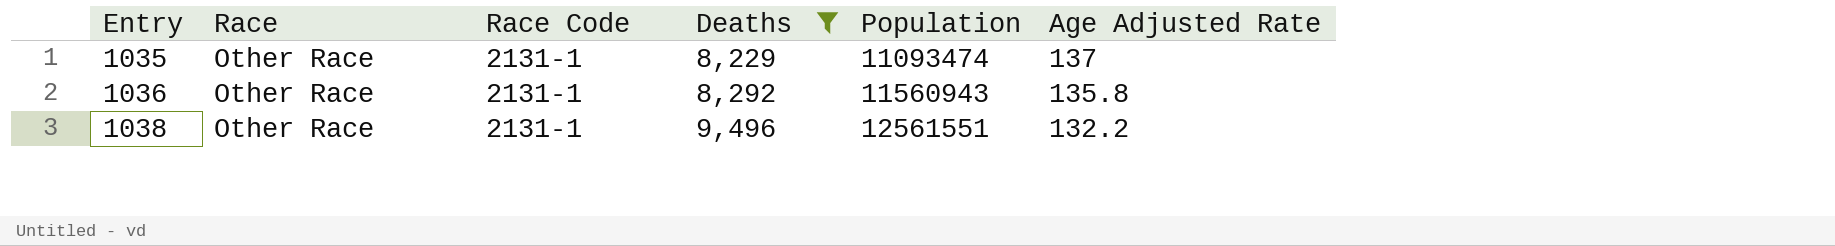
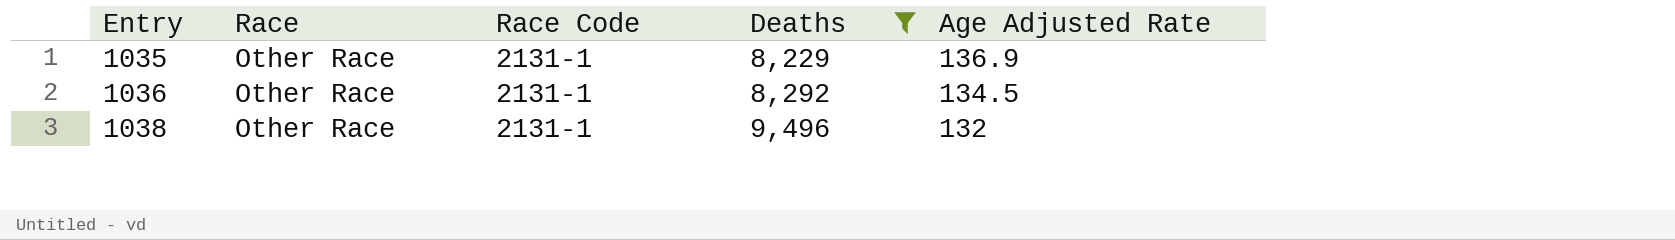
column Population | position: 5 -> none
1035 | Age Adjusted Rate: 137 -> 136.9
1036 | Age Adjusted Rate: 135.8 -> 134.5
1038 | Age Adjusted Rate: 132.2 -> 132

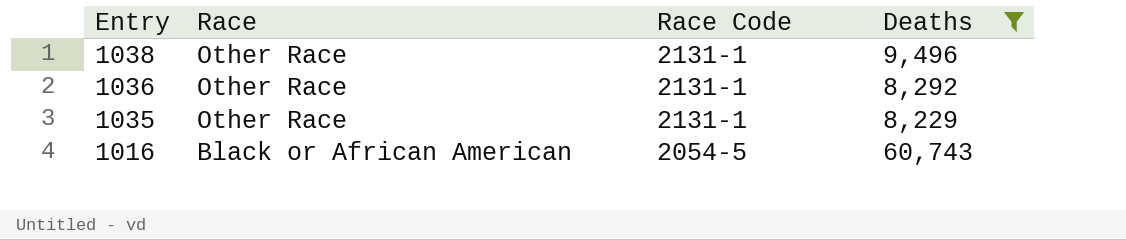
row order: Entry ascending -> Entry descending
column Age Adjusted Rate | position: 5 -> none
row 1016: none -> Black or African American | 2054-5 | 60,743

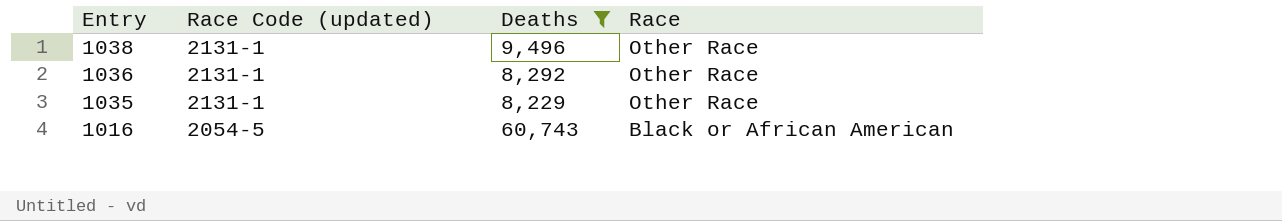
column name: Race Code -> Race Code (updated)
column Race | position: 2 -> 4

